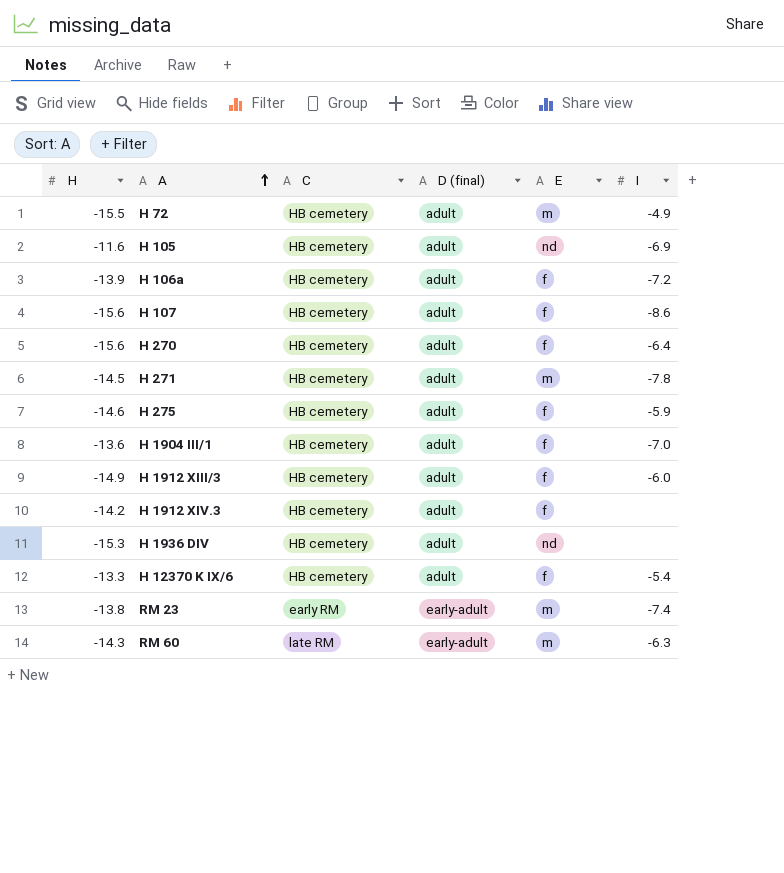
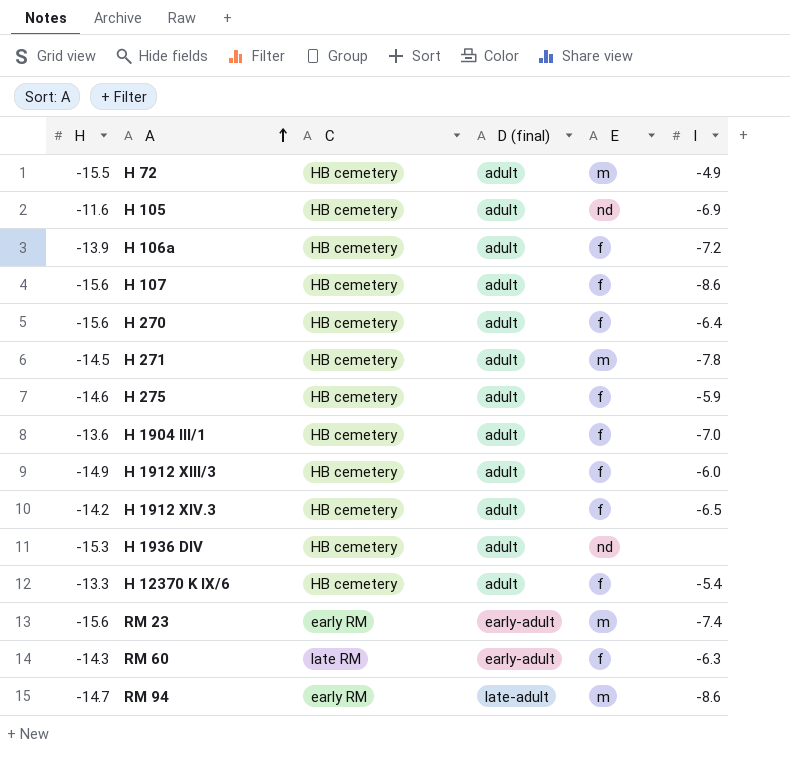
H 1912 XIV.3 | I: none -> -6.5
RM 23 | H: -13.8 -> -15.6
RM 60 | E: m -> f
row RM 94: none -> -14.7 | early RM | late-adult | m | -8.6

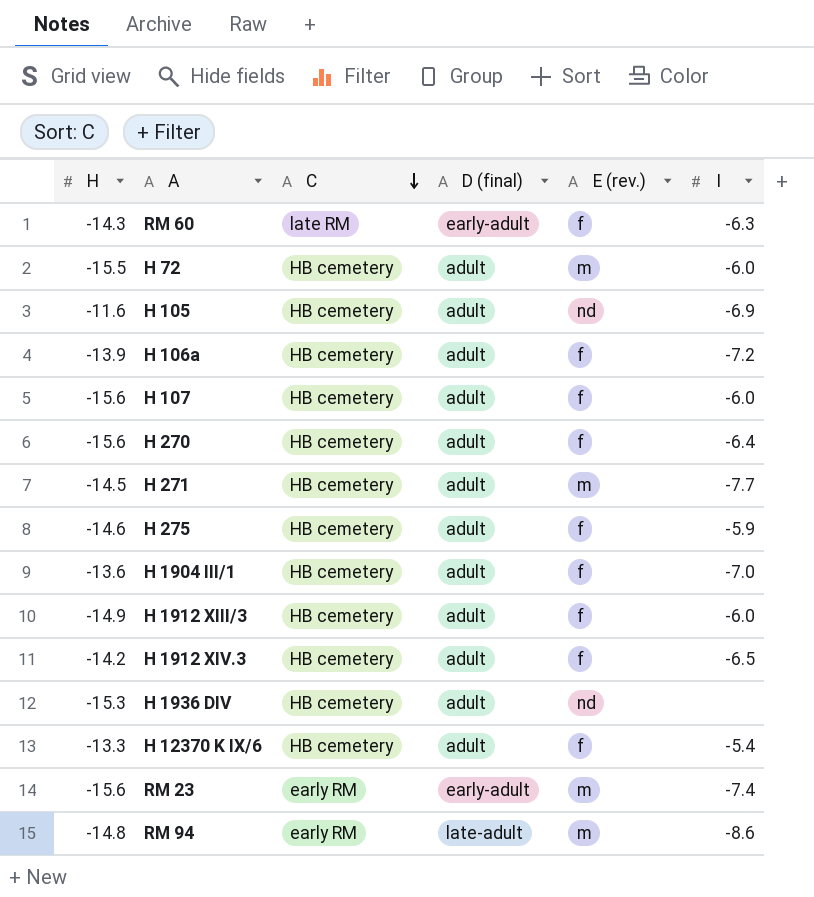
row order: A ascending -> C descending
column name: E -> E (rev.)
H 72 | I: -4.9 -> -6.0
H 107 | I: -8.6 -> -6.0
H 271 | I: -7.8 -> -7.7
RM 94 | H: -14.7 -> -14.8

